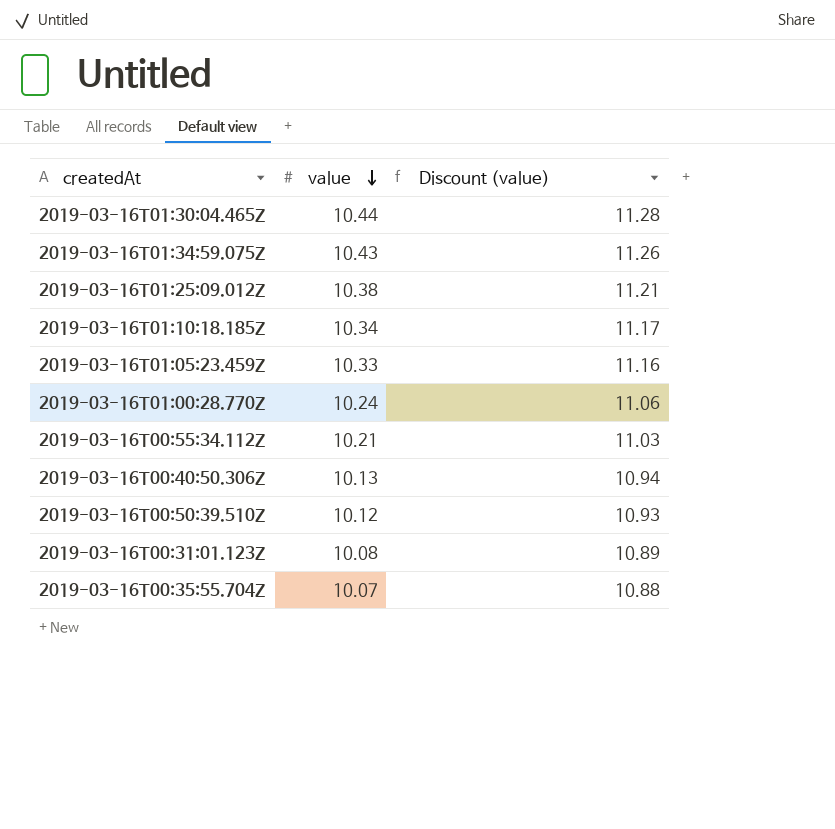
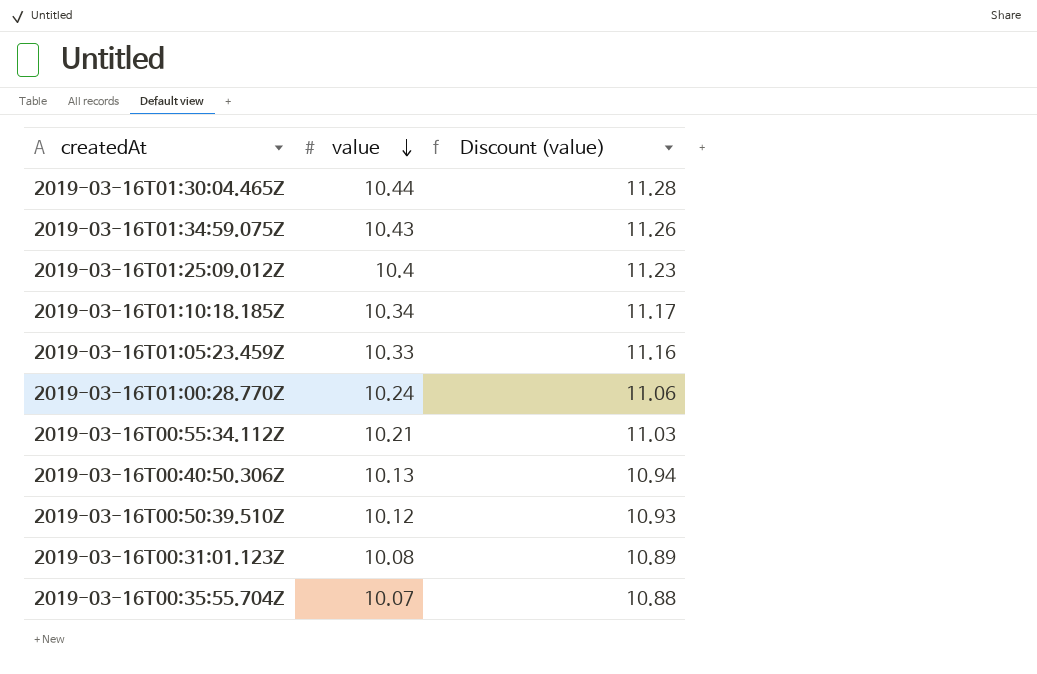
2019-03-16T01:25:09.012Z | value: 10.38 -> 10.4
2019-03-16T01:25:09.012Z | Discount (value): 11.21 -> 11.23

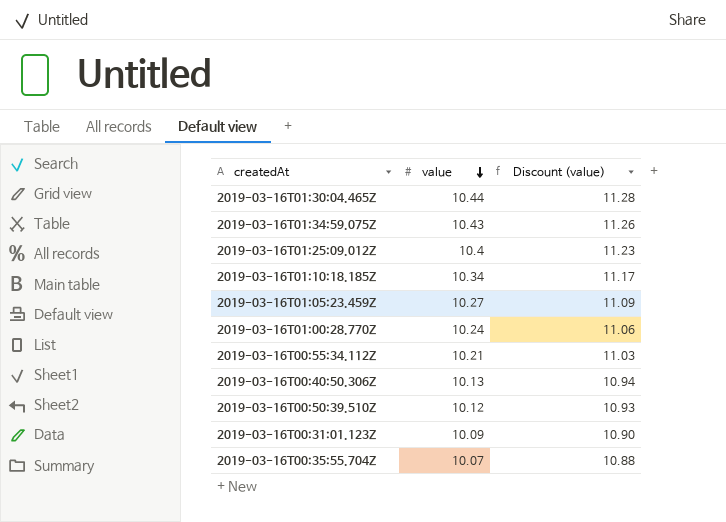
2019-03-16T01:05:23.459Z | value: 10.33 -> 10.27
2019-03-16T01:05:23.459Z | Discount (value): 11.16 -> 11.09
2019-03-16T00:31:01.123Z | value: 10.08 -> 10.09
2019-03-16T00:31:01.123Z | Discount (value): 10.89 -> 10.90

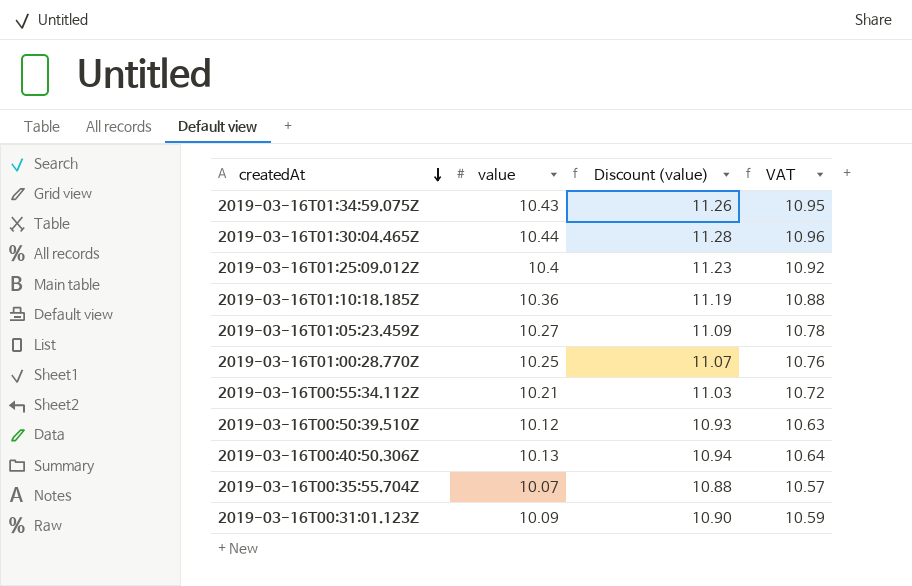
row order: value descending -> createdAt descending
column VAT | formula: none -> [value] * 1.05
2019-03-16T01:10:18.185Z | value: 10.34 -> 10.36
2019-03-16T01:10:18.185Z | Discount (value): 11.17 -> 11.19
2019-03-16T01:00:28.770Z | value: 10.24 -> 10.25
2019-03-16T01:00:28.770Z | Discount (value): 11.06 -> 11.07

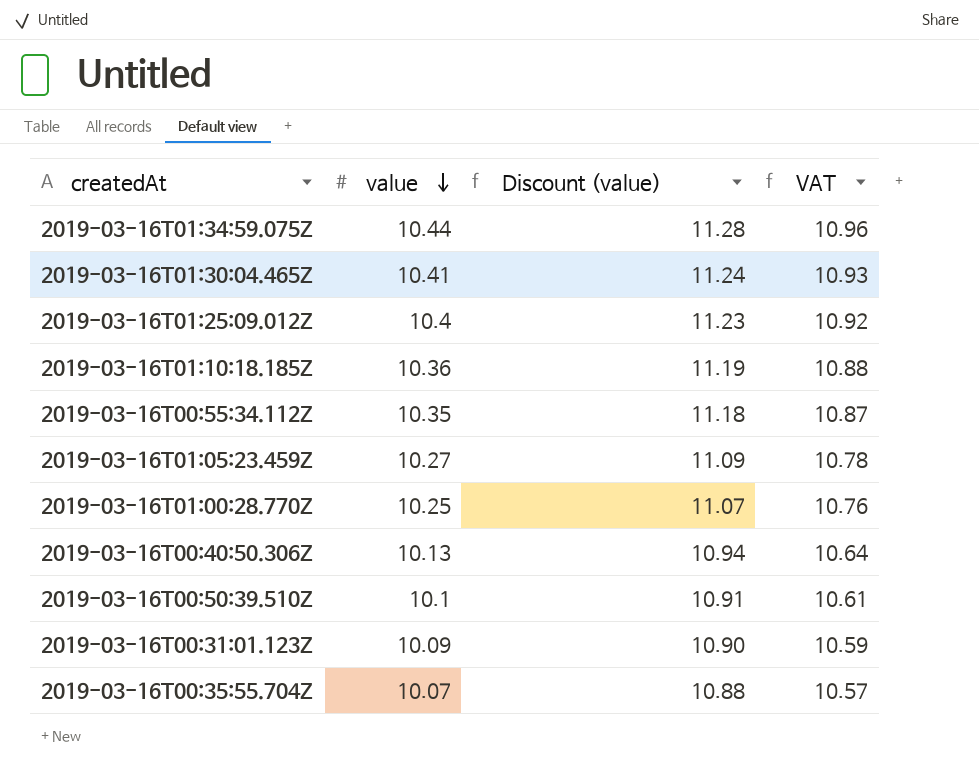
row order: createdAt descending -> value descending
2019-03-16T01:34:59.075Z | value: 10.43 -> 10.44
2019-03-16T01:34:59.075Z | Discount (value): 11.26 -> 11.28
2019-03-16T01:34:59.075Z | VAT: 10.95 -> 10.96
2019-03-16T01:30:04.465Z | value: 10.44 -> 10.41
2019-03-16T01:30:04.465Z | Discount (value): 11.28 -> 11.24
2019-03-16T01:30:04.465Z | VAT: 10.96 -> 10.93
2019-03-16T00:55:34.112Z | value: 10.21 -> 10.35
2019-03-16T00:55:34.112Z | Discount (value): 11.03 -> 11.18
2019-03-16T00:55:34.112Z | VAT: 10.72 -> 10.87
2019-03-16T00:50:39.510Z | value: 10.12 -> 10.1
2019-03-16T00:50:39.510Z | Discount (value): 10.93 -> 10.91
2019-03-16T00:50:39.510Z | VAT: 10.63 -> 10.61

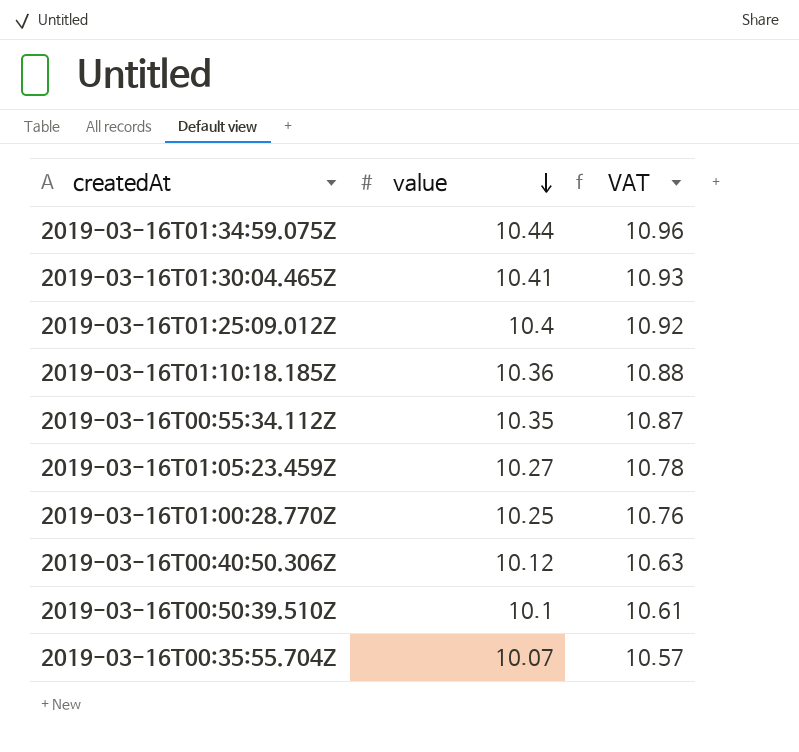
column Discount (value) | formula: [value] * 1.08 -> none
row 2019-03-16T00:31:01.123Z: 10.09 | 10.90 | 10.59 -> none
2019-03-16T00:40:50.306Z | value: 10.13 -> 10.12
2019-03-16T00:40:50.306Z | VAT: 10.64 -> 10.63

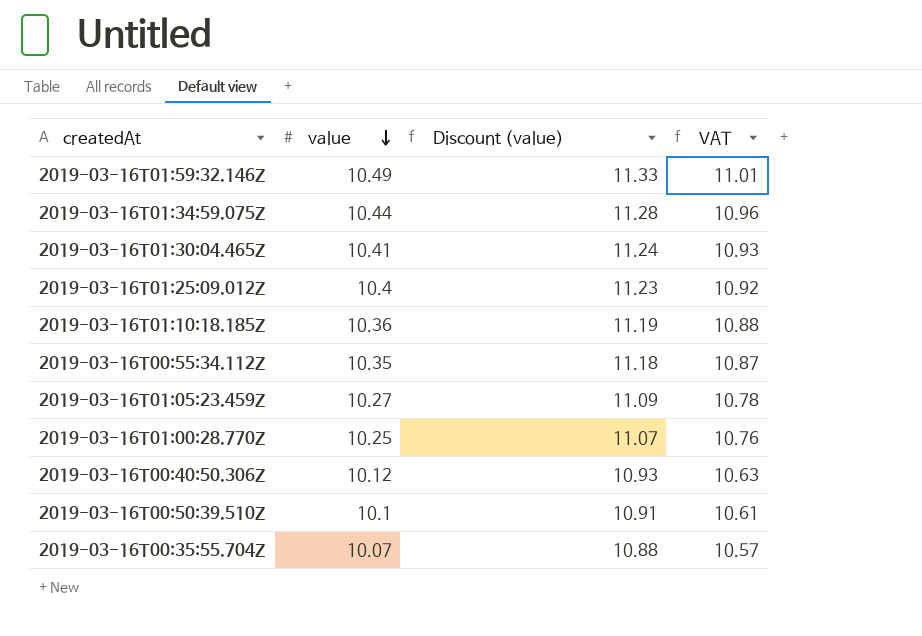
column Discount (value) | formula: none -> [value] * 1.08
row 2019-03-16T01:59:32.146Z: none -> 10.49 | 11.33 | 11.01

